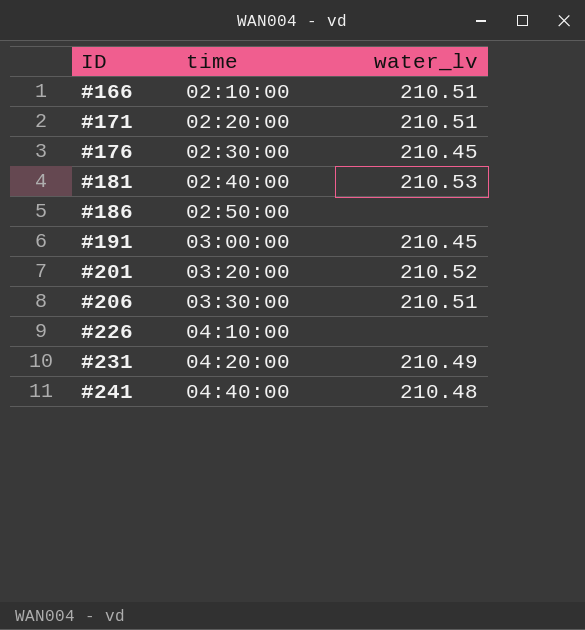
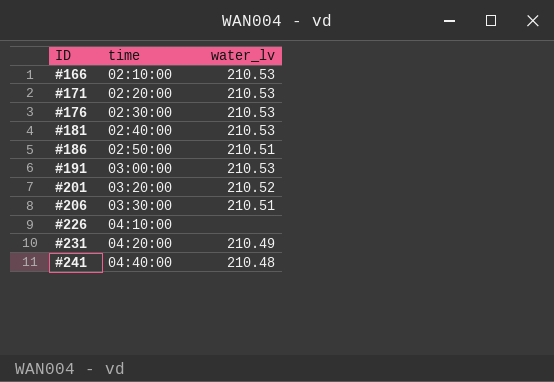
#166 | water_lv: 210.51 -> 210.53
#171 | water_lv: 210.51 -> 210.53
#176 | water_lv: 210.45 -> 210.53
#186 | water_lv: none -> 210.51
#191 | water_lv: 210.45 -> 210.53

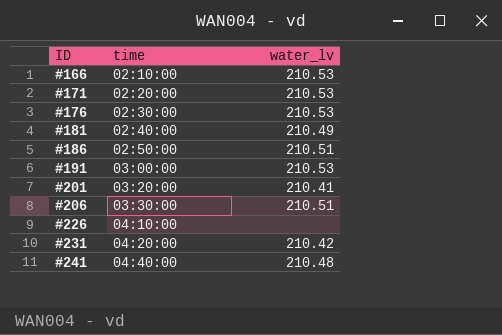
#181 | water_lv: 210.53 -> 210.49
#201 | water_lv: 210.52 -> 210.41
#231 | water_lv: 210.49 -> 210.42

